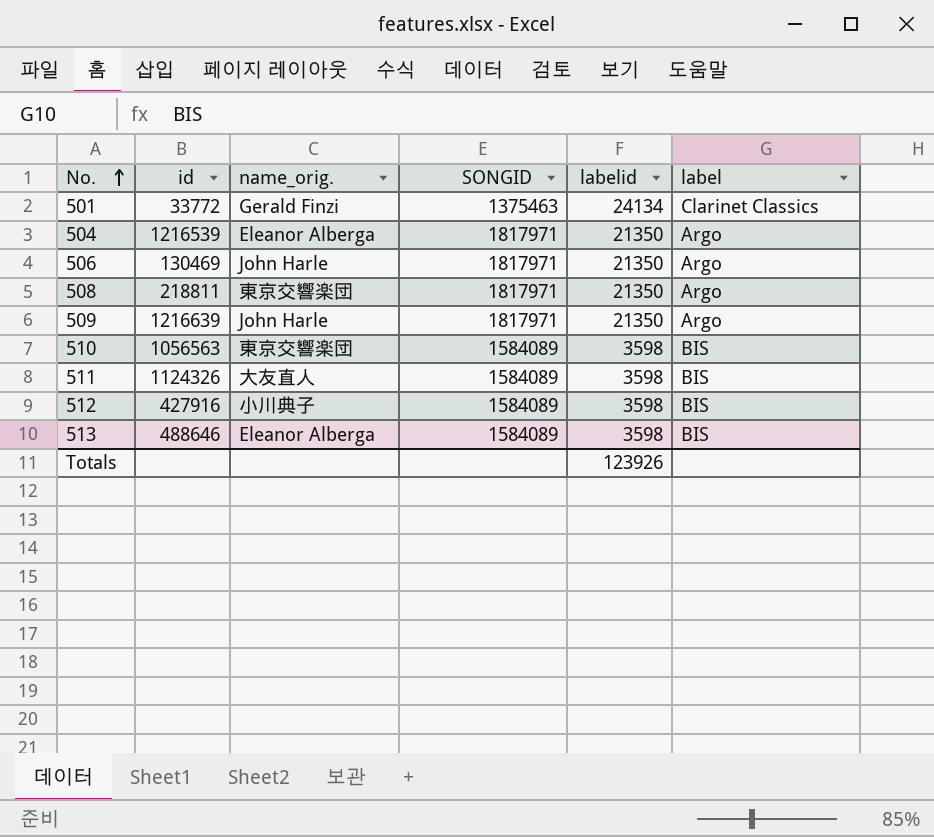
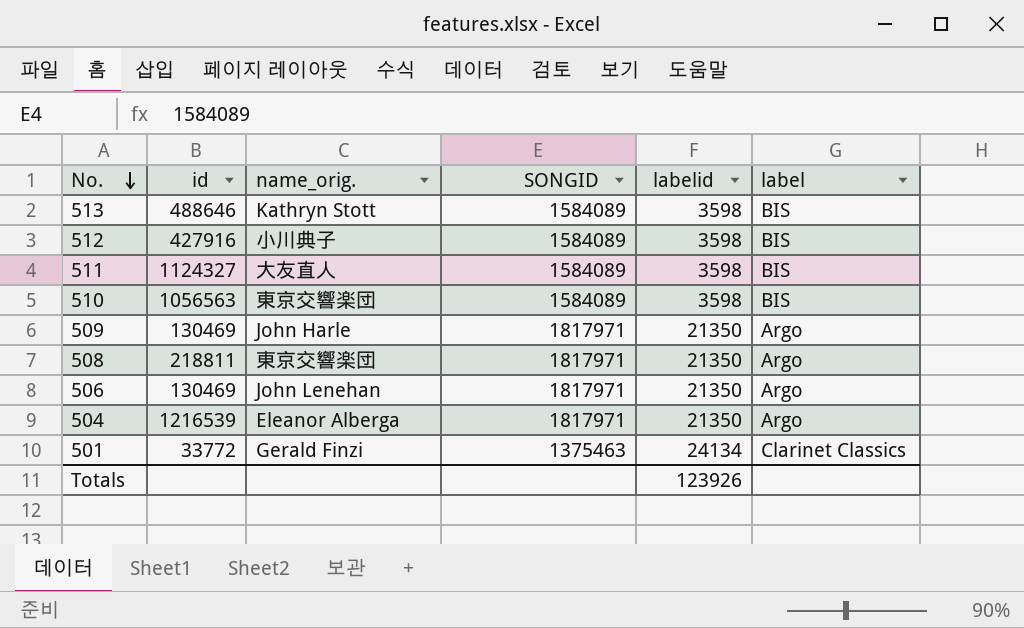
row order: No. ascending -> No. descending
513 | name_orig.: Eleanor Alberga -> Kathryn Stott
511 | id: 1124326 -> 1124327
509 | id: 1216639 -> 130469
506 | name_orig.: John Harle -> John Lenehan

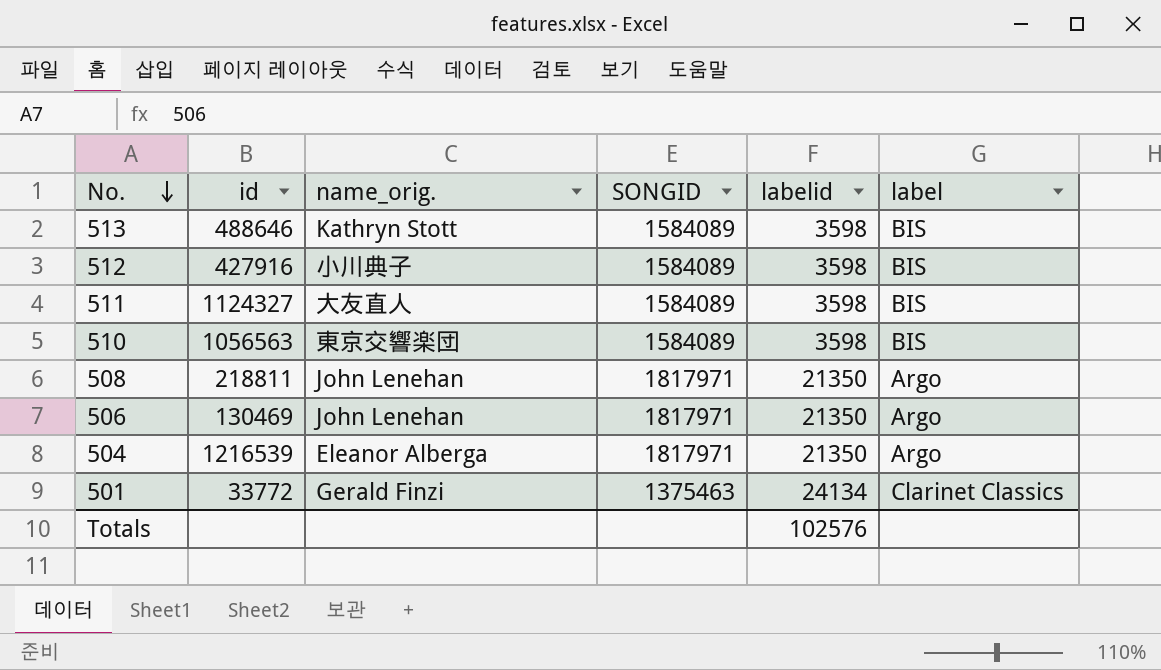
row 509: 130469 | John Harle | 1817971 | 21350 | Argo -> none
508 | name_orig.: 東京交響楽団 -> John Lenehan
Totals | labelid: 123926 -> 102576

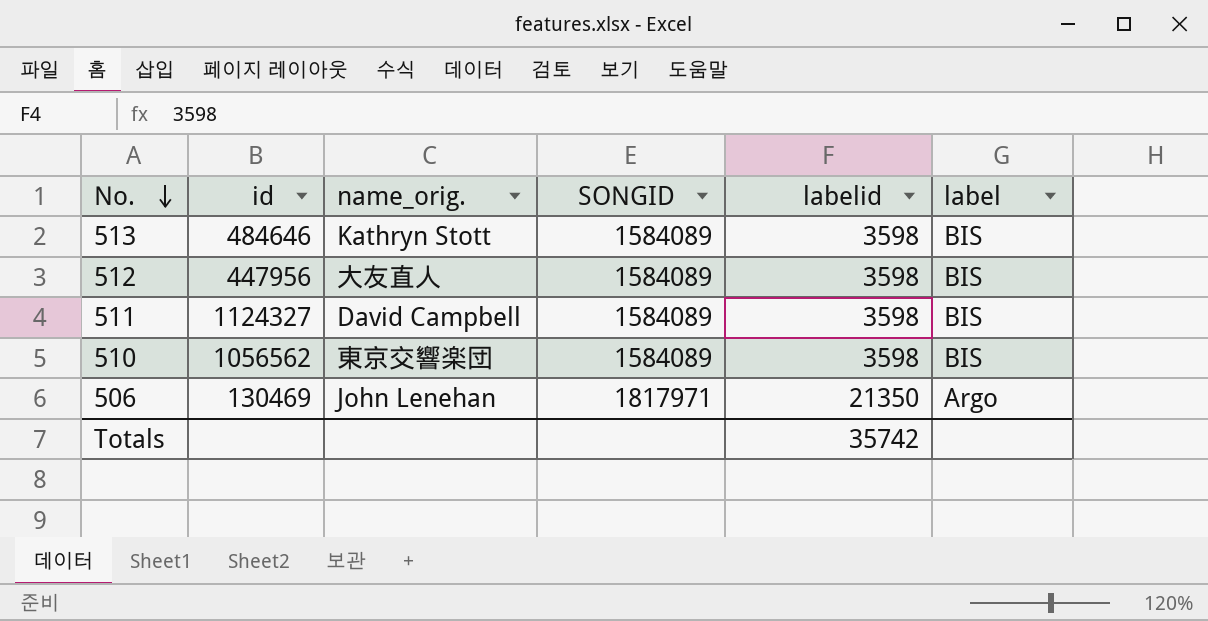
row 508: 218811 | John Lenehan | 1817971 | 21350 | Argo -> none
row 504: 1216539 | Eleanor Alberga | 1817971 | 21350 | Argo -> none
row 501: 33772 | Gerald Finzi | 1375463 | 24134 | Clarinet Classics -> none
513 | id: 488646 -> 484646
512 | id: 427916 -> 447956
512 | name_orig.: 小川典子 -> 大友直人
511 | name_orig.: 大友直人 -> David Campbell
510 | id: 1056563 -> 1056562
Totals | labelid: 102576 -> 35742

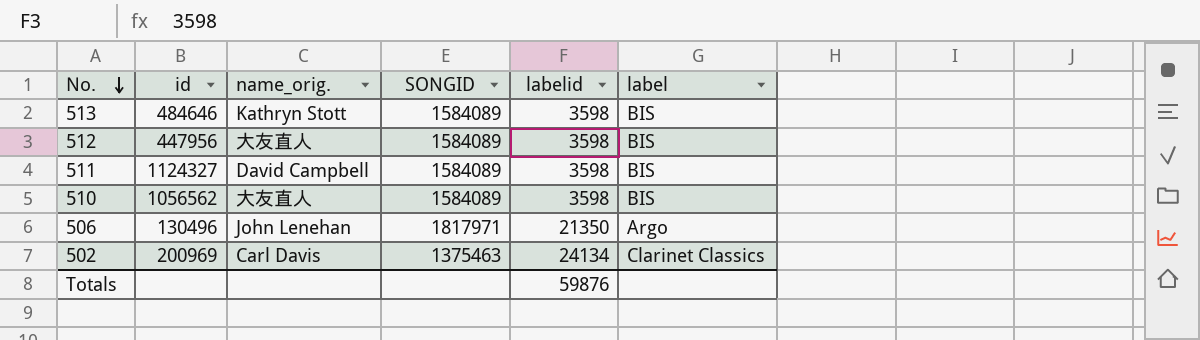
510 | name_orig.: 東京交響楽団 -> 大友直人
506 | id: 130469 -> 130496
row 502: none -> 200969 | Carl Davis | 1375463 | 24134 | Clarinet Classics
Totals | labelid: 35742 -> 59876

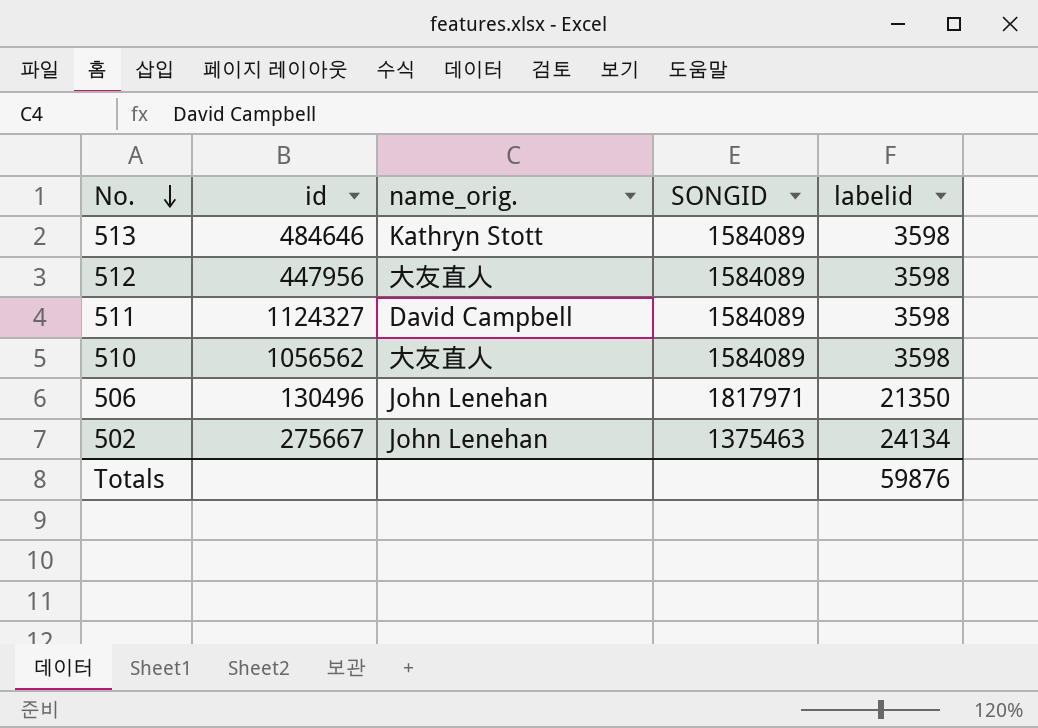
column label | position: 6 -> none
502 | id: 200969 -> 275667
502 | name_orig.: Carl Davis -> John Lenehan

